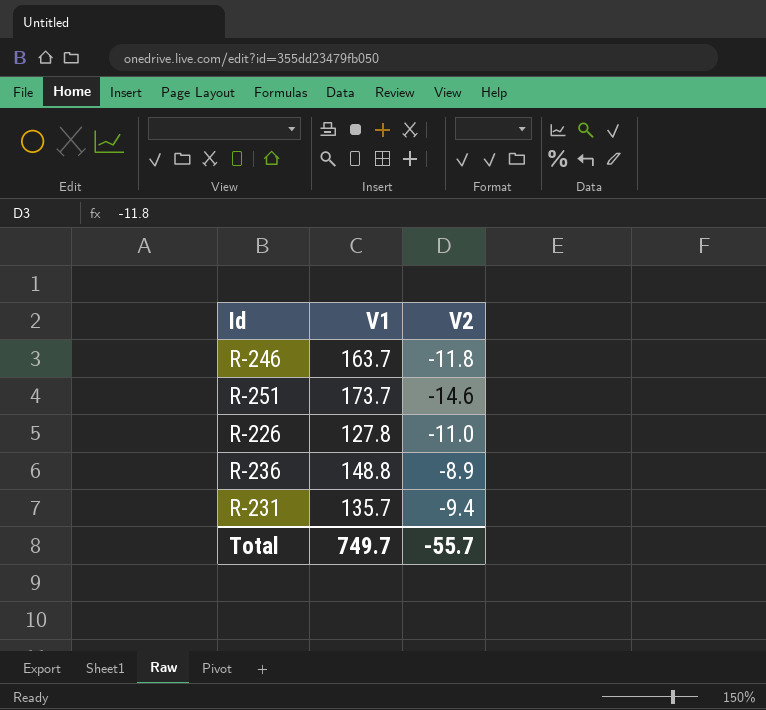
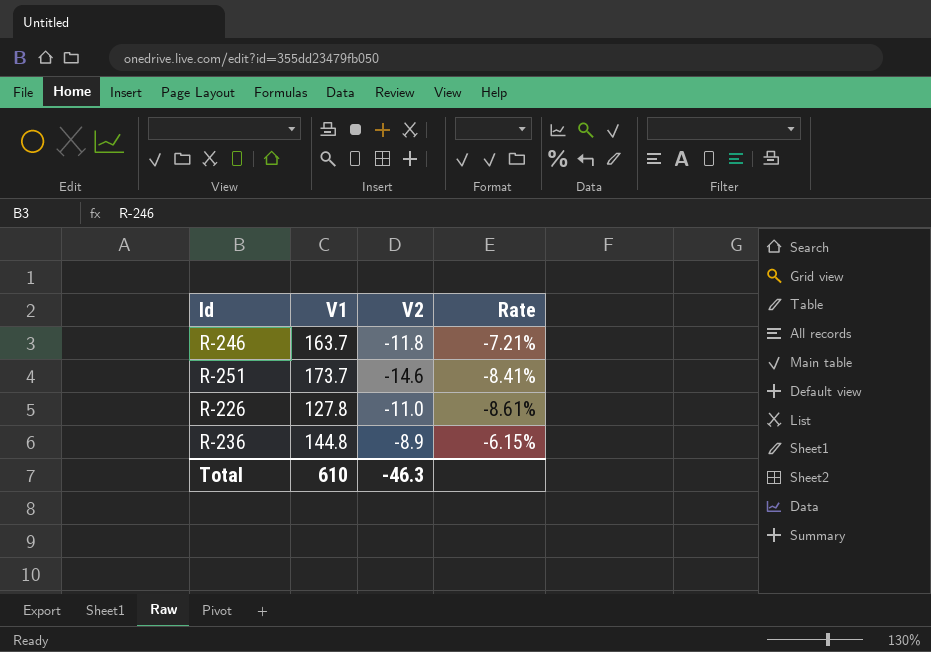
column Rate | formula: none -> [V2] / [V1]
row R-231: 135.7 | -9.4 -> none
R-236 | V1: 148.8 -> 144.8
Total | V1: 749.7 -> 610
Total | V2: -55.7 -> -46.3

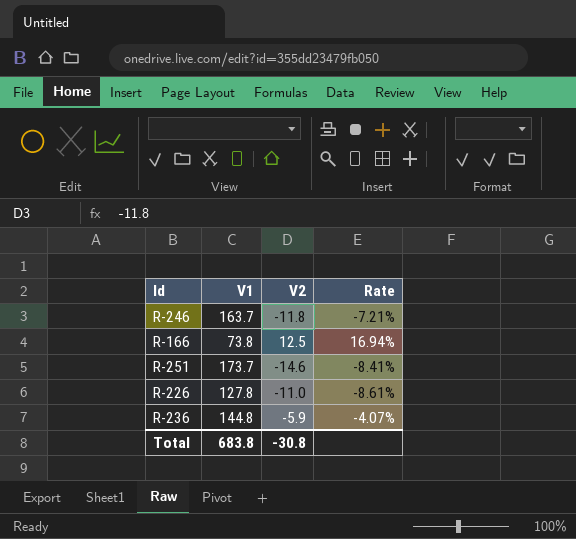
row R-166: none -> 73.8 | 12.5 | 16.94%
R-236 | V2: -8.9 -> -5.9
R-236 | Rate: -6.15% -> -4.07%
Total | V1: 610 -> 683.8
Total | V2: -46.3 -> -30.8

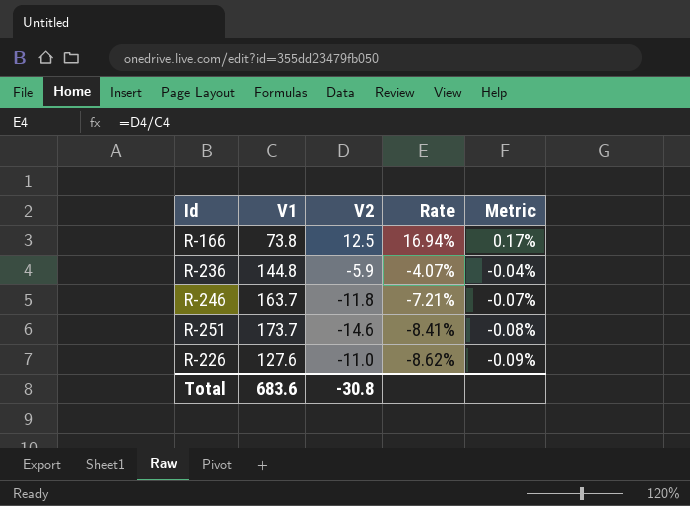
row order: none -> Rate descending
column Metric | formula: none -> [Rate] * 0.01
R-226 | V1: 127.8 -> 127.6
R-226 | Rate: -8.61% -> -8.62%
Total | V1: 683.8 -> 683.6

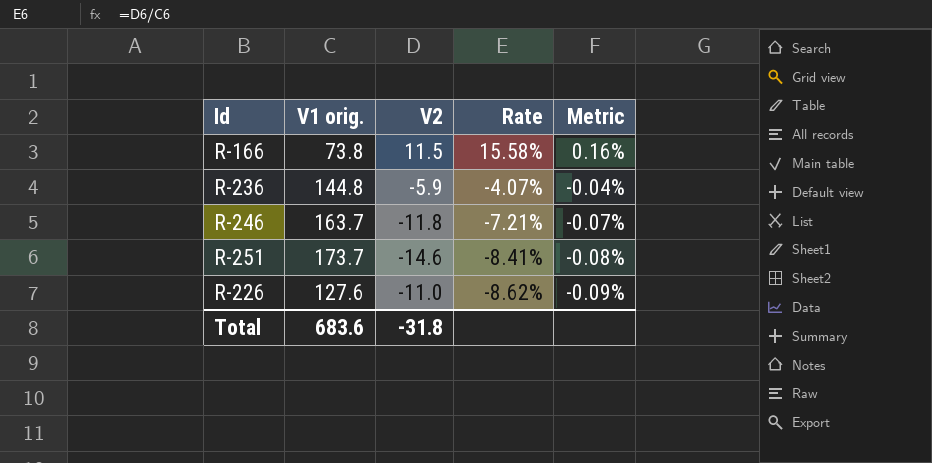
column name: V1 -> V1 orig.
R-166 | V2: 12.5 -> 11.5
R-166 | Rate: 16.94% -> 15.58%
R-166 | Metric: 0.17% -> 0.16%
Total | V2: -30.8 -> -31.8

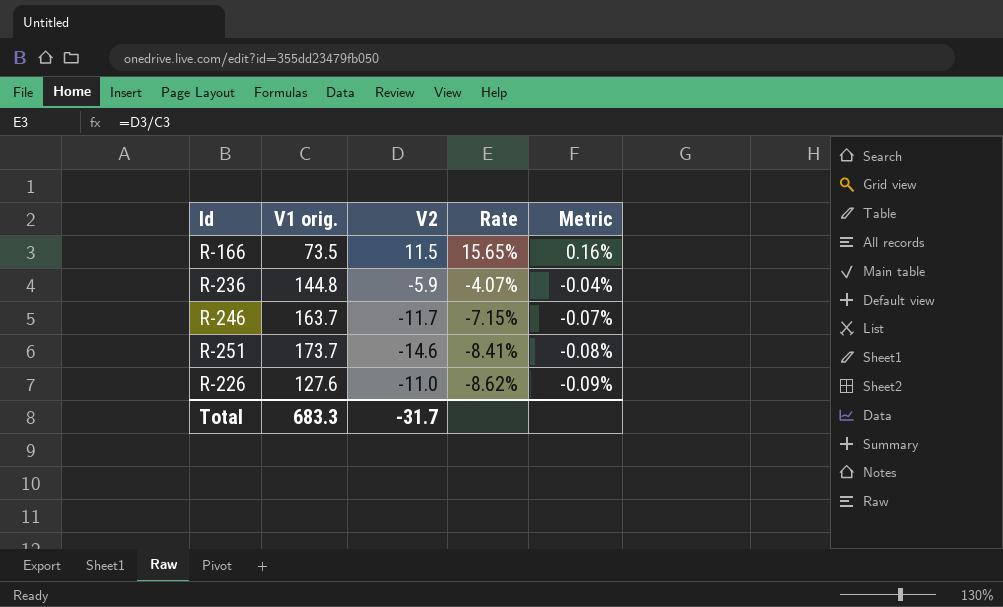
R-166 | V1 orig.: 73.8 -> 73.5
R-166 | Rate: 15.58% -> 15.65%
R-246 | V2: -11.8 -> -11.7
R-246 | Rate: -7.21% -> -7.15%
Total | V1 orig.: 683.6 -> 683.3
Total | V2: -31.8 -> -31.7

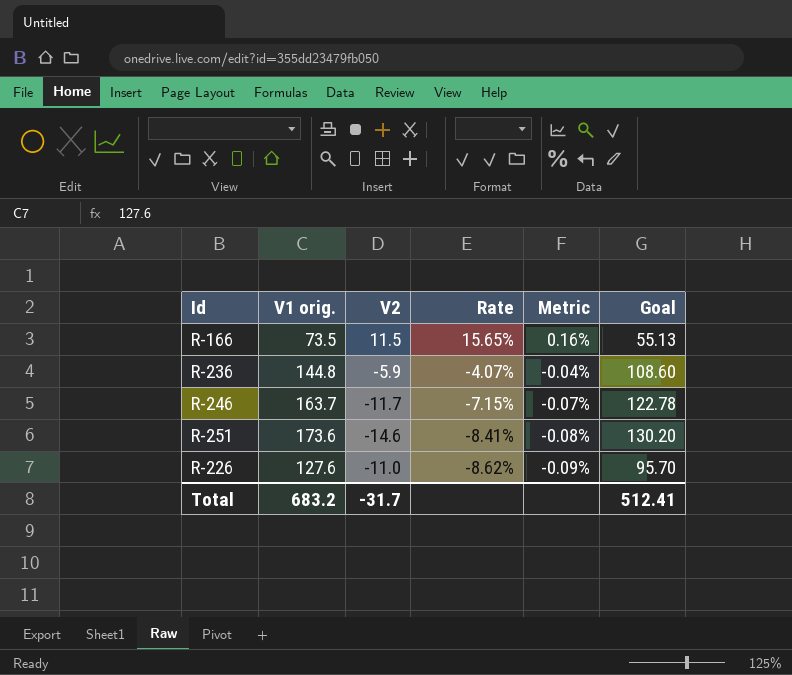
column Goal | formula: none -> [V1 orig.] * 0.75
R-251 | V1 orig.: 173.7 -> 173.6
Total | V1 orig.: 683.3 -> 683.2

